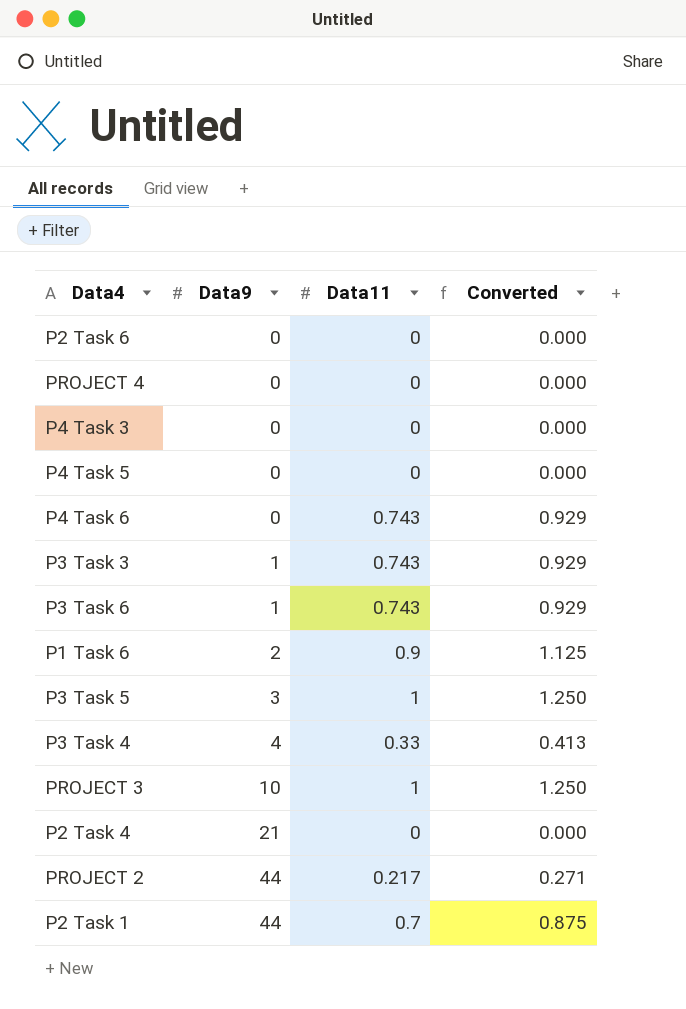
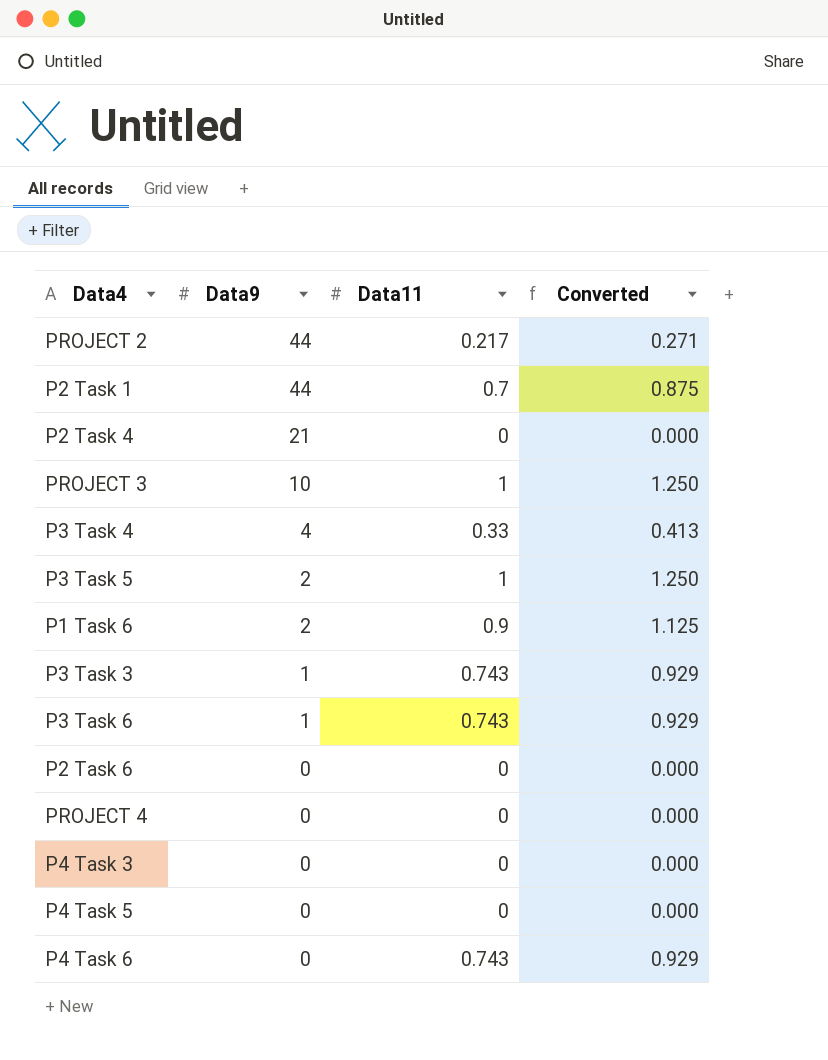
row order: Data9 ascending -> Data9 descending
P3 Task 5 | Data9: 3 -> 2

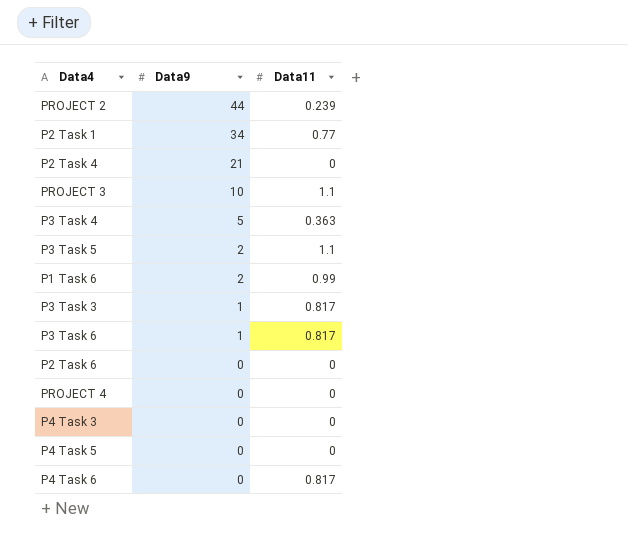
column Converted | formula: [Data11] * 1.25 -> none
PROJECT 2 | Data11: 0.217 -> 0.239
P2 Task 1 | Data9: 44 -> 34
P2 Task 1 | Data11: 0.7 -> 0.77
PROJECT 3 | Data11: 1 -> 1.1
P3 Task 4 | Data9: 4 -> 5
P3 Task 4 | Data11: 0.33 -> 0.363
P3 Task 5 | Data11: 1 -> 1.1
P1 Task 6 | Data11: 0.9 -> 0.99
P3 Task 3 | Data11: 0.743 -> 0.817
P3 Task 6 | Data11: 0.743 -> 0.817
P4 Task 6 | Data11: 0.743 -> 0.817

